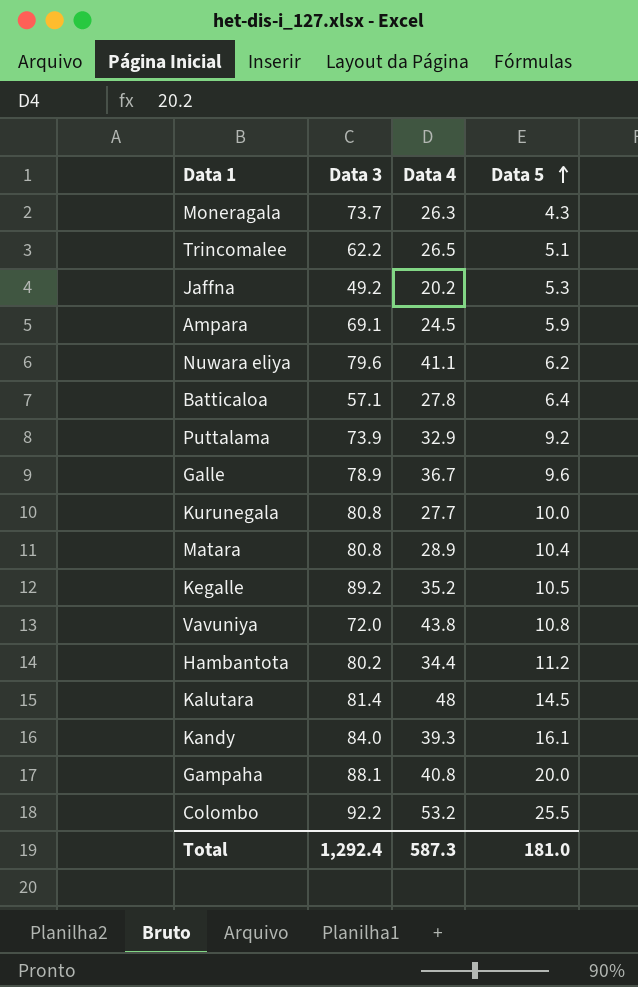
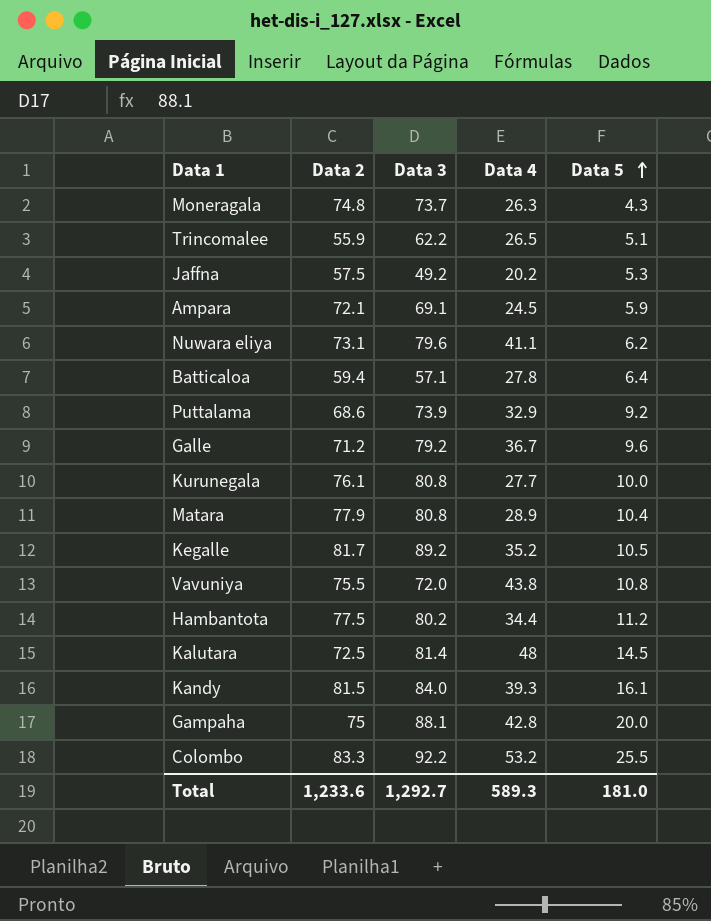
column Data 2 | position: none -> 2
Galle | Data 3: 78.9 -> 79.2
Gampaha | Data 4: 40.8 -> 42.8
Total | Data 3: 1,292.4 -> 1,292.7
Total | Data 4: 587.3 -> 589.3

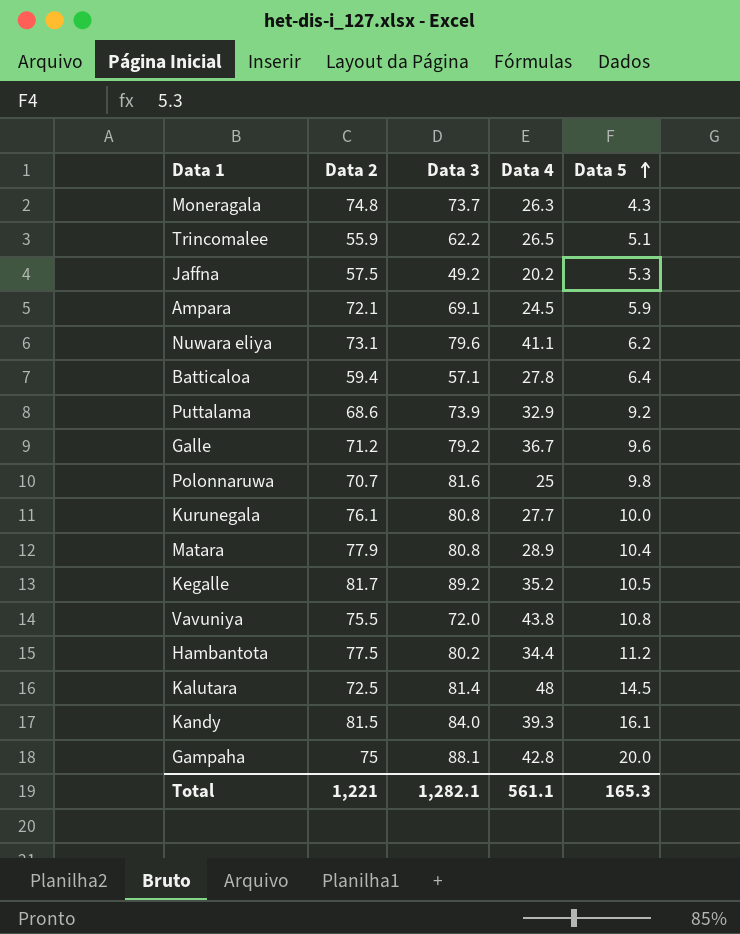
row Colombo: 83.3 | 92.2 | 53.2 | 25.5 -> none
row Polonnaruwa: none -> 70.7 | 81.6 | 25 | 9.8
Total | Data 2: 1,233.6 -> 1,221
Total | Data 3: 1,292.7 -> 1,282.1
Total | Data 4: 589.3 -> 561.1
Total | Data 5: 181.0 -> 165.3

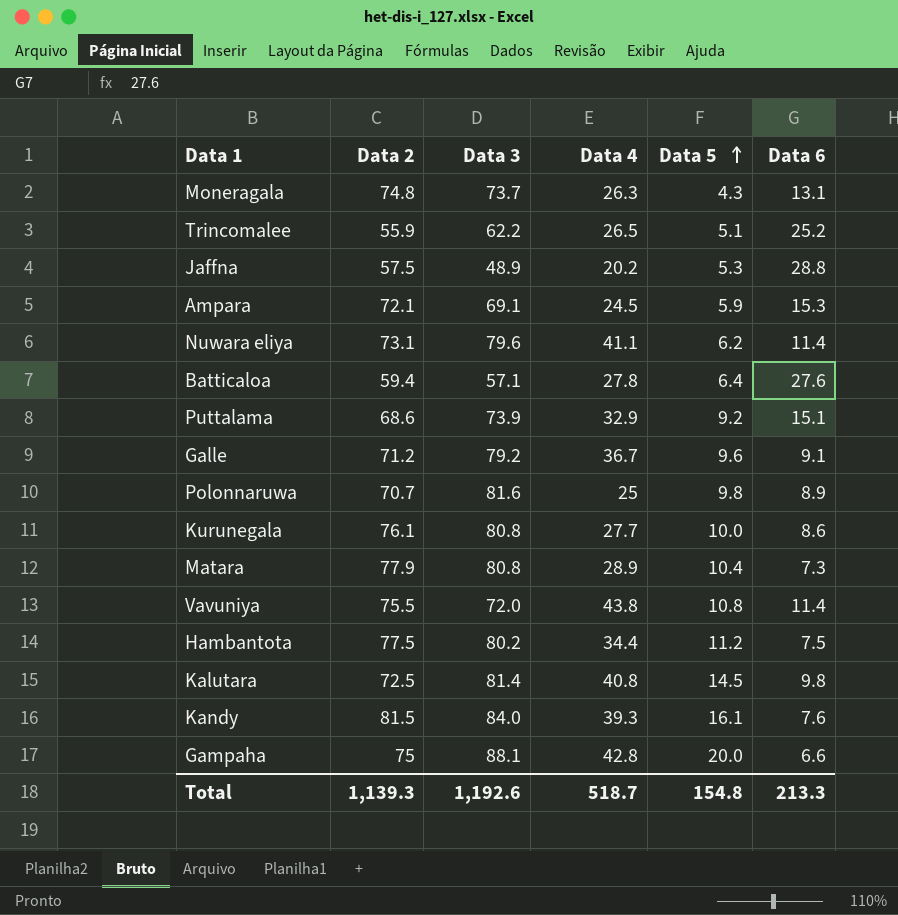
column Data 6 | position: none -> 6
row Kegalle: 81.7 | 89.2 | 35.2 | 10.5 -> none
Jaffna | Data 3: 49.2 -> 48.9
Kalutara | Data 4: 48 -> 40.8
Total | Data 2: 1,221 -> 1,139.3
Total | Data 3: 1,282.1 -> 1,192.6
Total | Data 4: 561.1 -> 518.7
Total | Data 5: 165.3 -> 154.8

